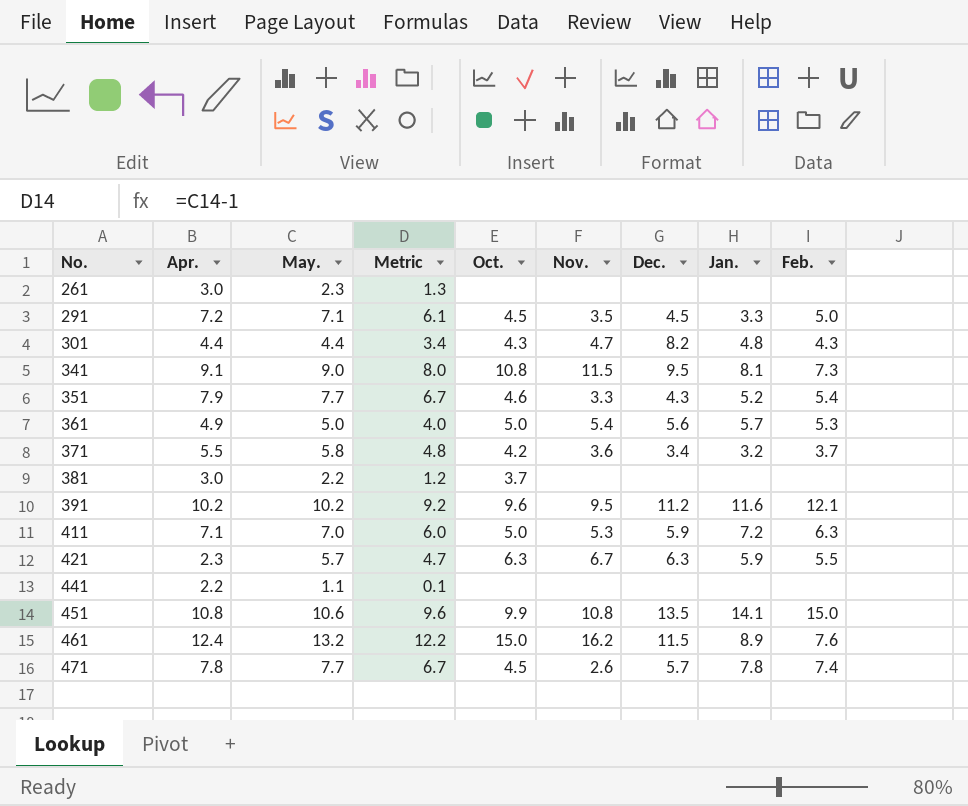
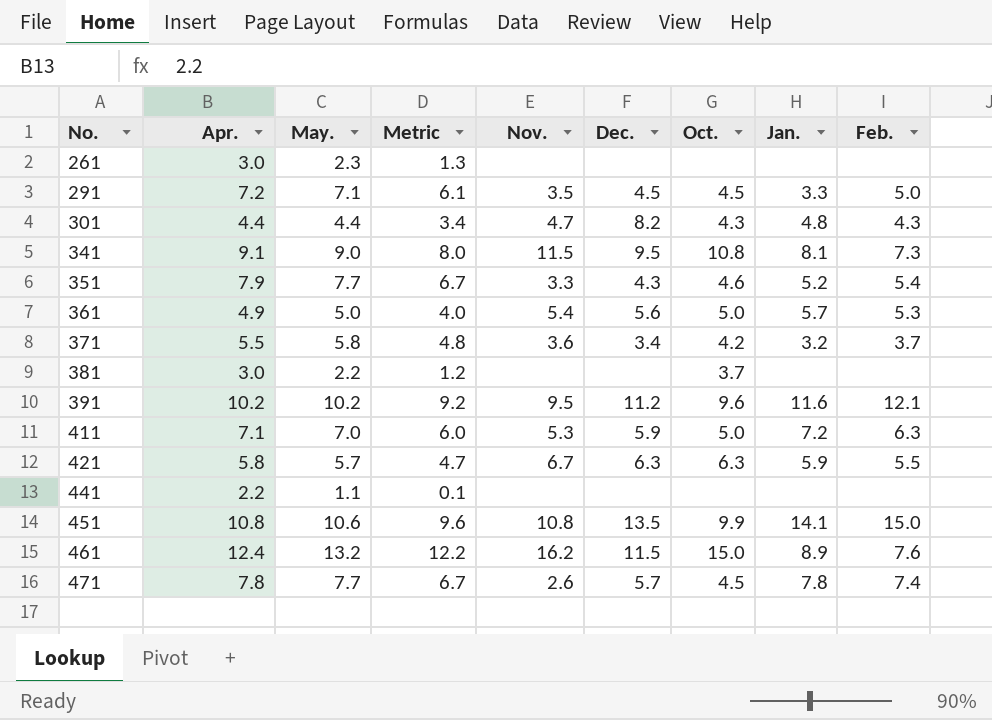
column Oct. | position: 5 -> 7
421 | Apr.: 2.3 -> 5.8

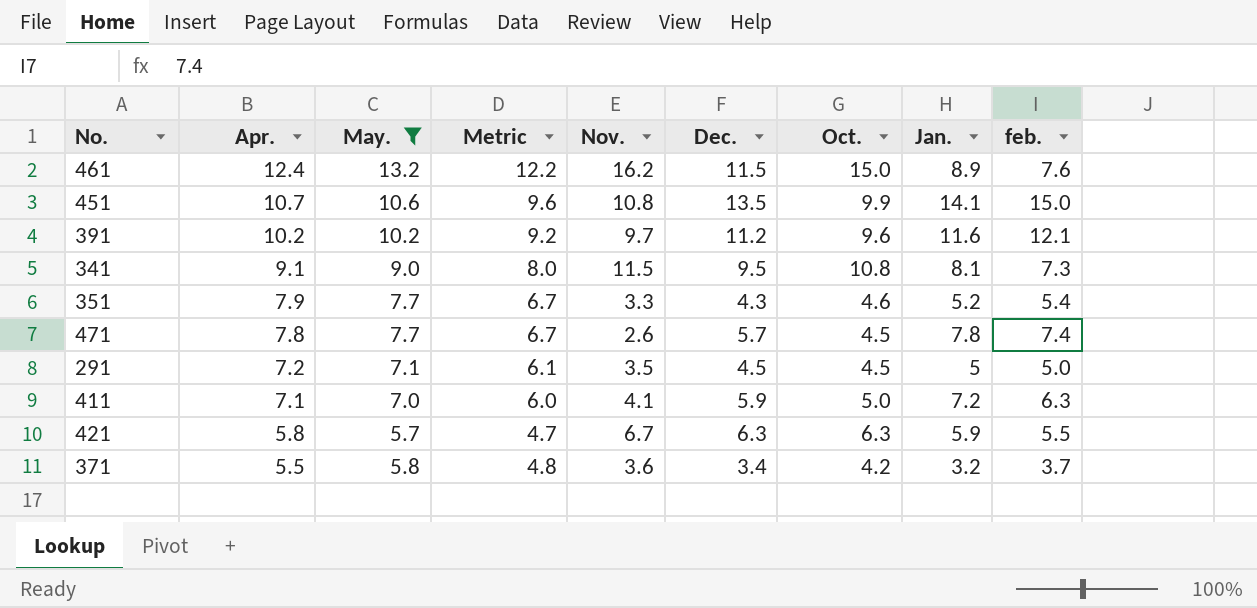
filter: none -> May. >= 5.7
row order: No. ascending -> Apr. descending
column name: Feb. -> feb.
451 | Apr.: 10.8 -> 10.7
391 | Nov.: 9.5 -> 9.7
291 | Jan.: 3.3 -> 5
411 | Nov.: 5.3 -> 4.1

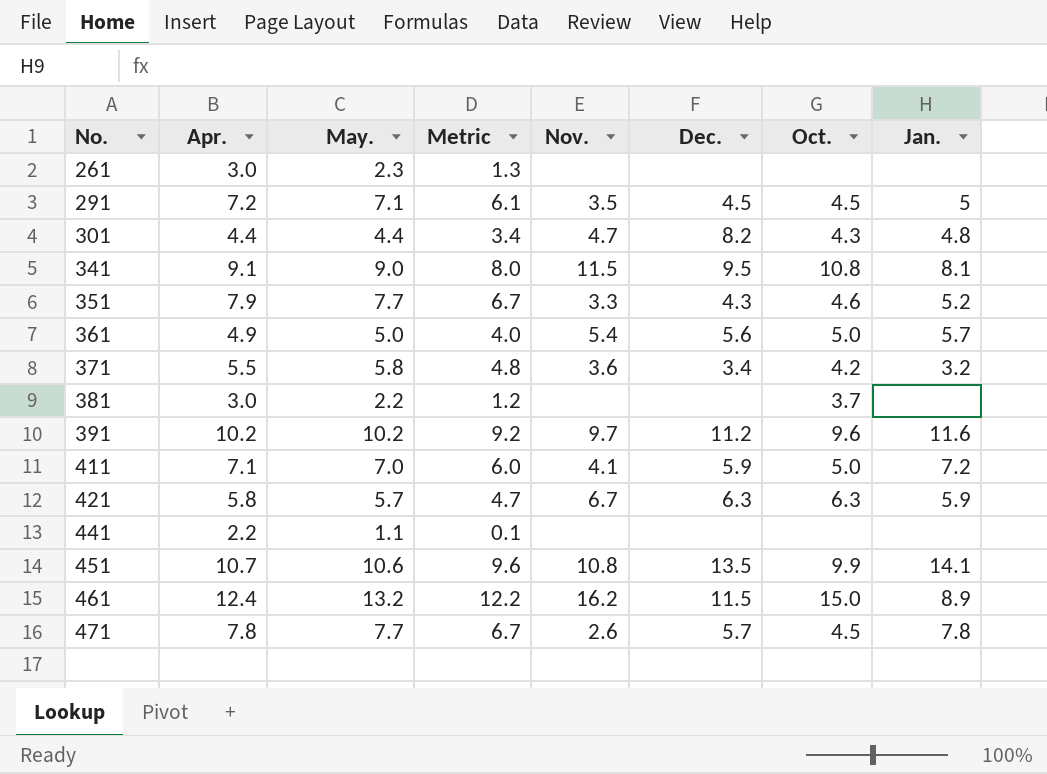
filter: May. >= 5.7 -> none
row order: Apr. descending -> No. ascending
column feb. | position: 9 -> none

